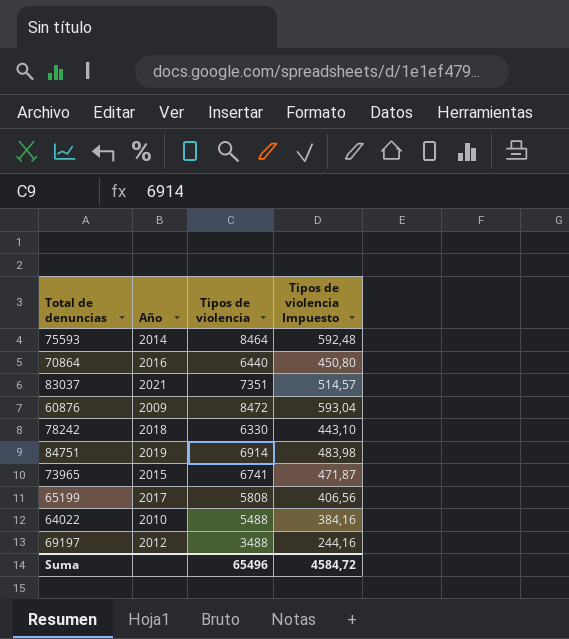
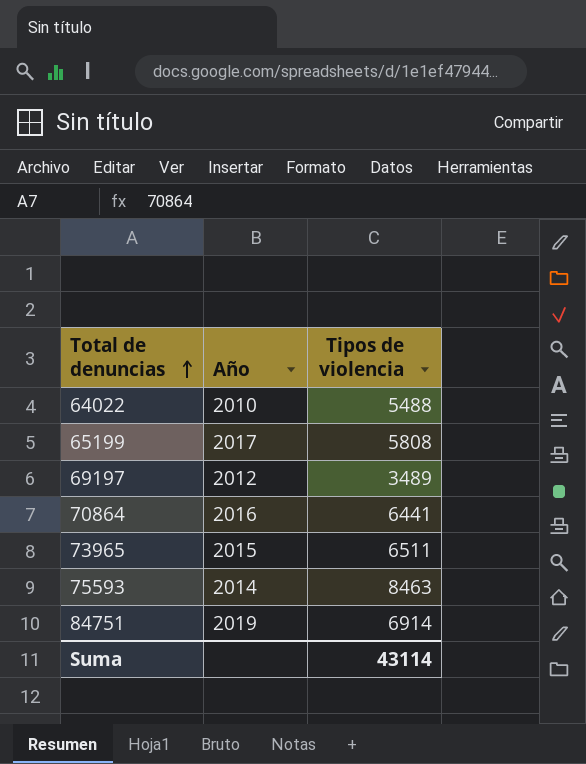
row order: none -> Total de denuncias ascending
column Tipos de violencia Impuesto | formula: [Tipos de violencia] * 0,07 -> none
row 83037: 2021 | 7351 | 514,57 -> none
row 60876: 2009 | 8472 | 593,04 -> none
row 78242: 2018 | 6330 | 443,10 -> none
69197 | Tipos de violencia: 3488 -> 3489
70864 | Tipos de violencia: 6440 -> 6441
73965 | Tipos de violencia: 6741 -> 6511
75593 | Tipos de violencia: 8464 -> 8463
Suma | Tipos de violencia: 65496 -> 43114

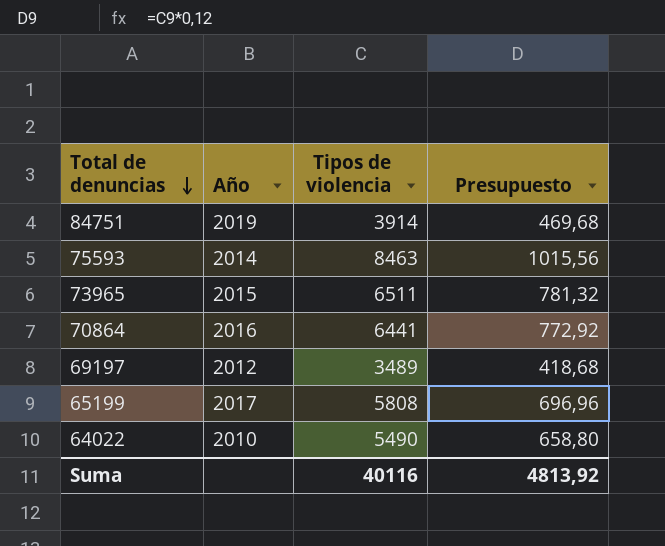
row order: Total de denuncias ascending -> Total de denuncias descending
column Presupuesto | formula: none -> [Tipos de violencia] * 0,12
84751 | Tipos de violencia: 6914 -> 3914
64022 | Tipos de violencia: 5488 -> 5490
Suma | Tipos de violencia: 43114 -> 40116

